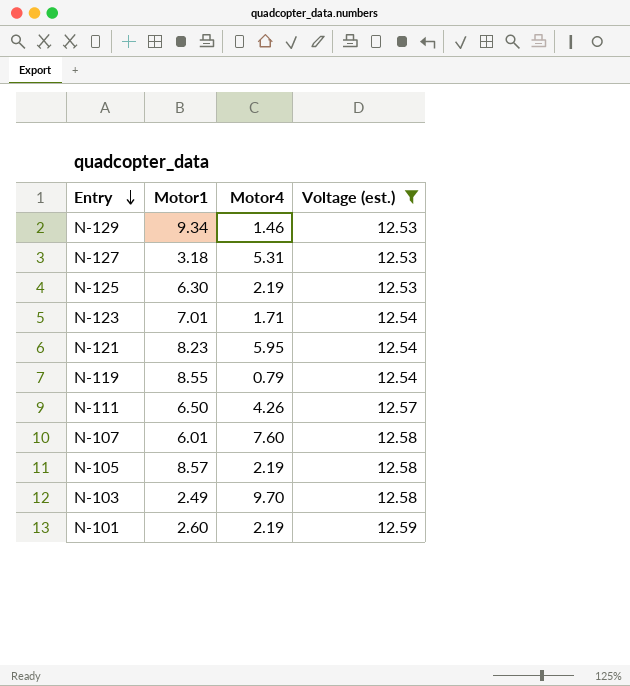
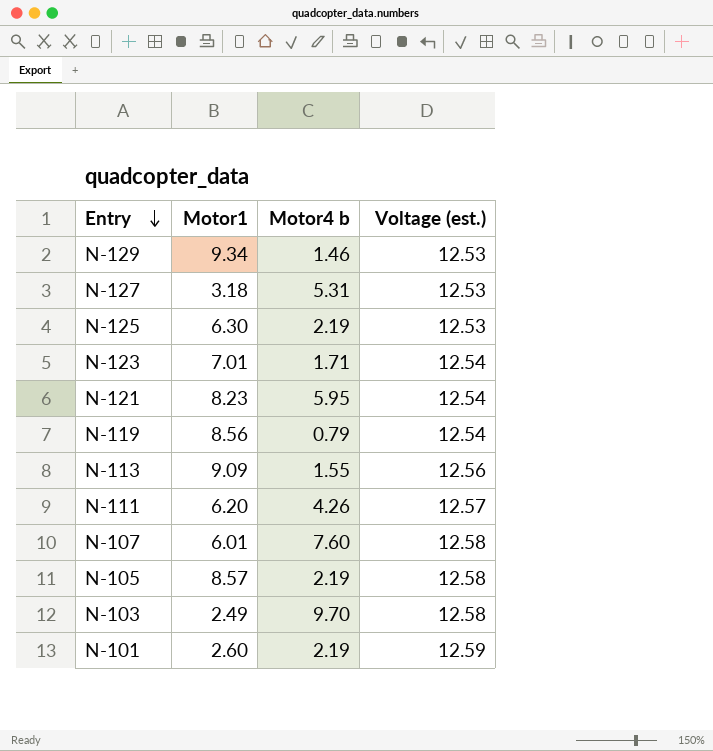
filter: Voltage (est.) != 12.56 -> none
column name: Motor4 -> Motor4 b
N-119 | Motor1: 8.55 -> 8.56
N-111 | Motor1: 6.50 -> 6.20

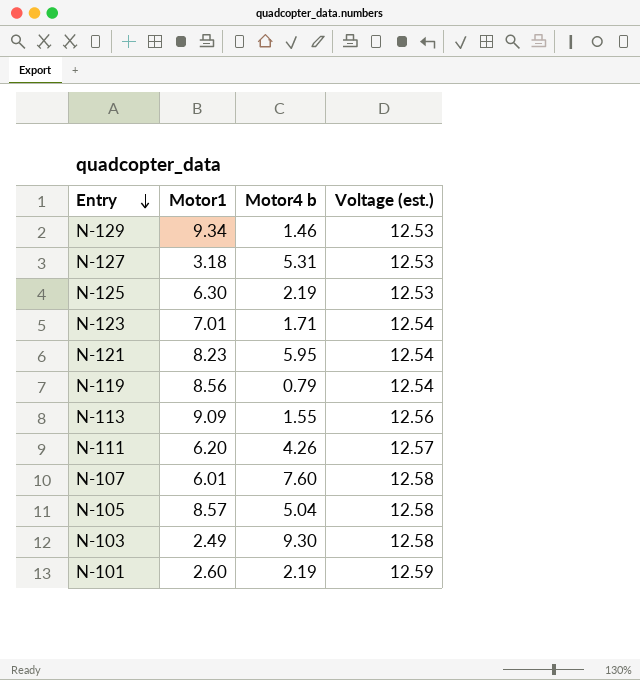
N-105 | Motor4 b: 2.19 -> 5.04
N-103 | Motor4 b: 9.70 -> 9.30

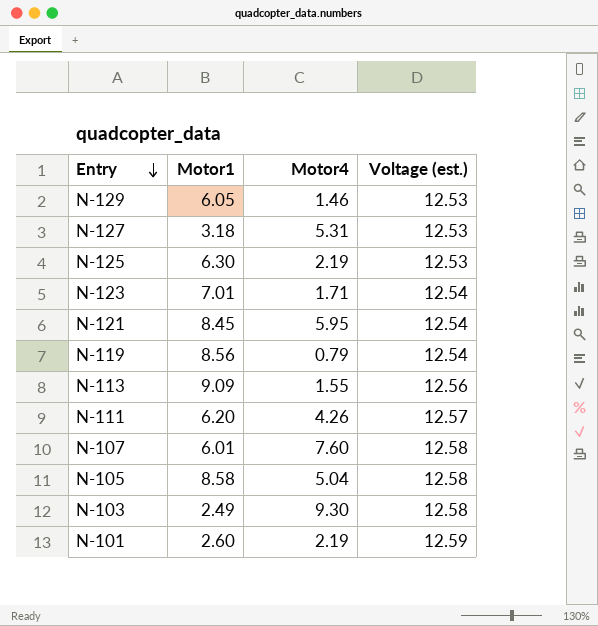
column name: Motor4 b -> Motor4
N-129 | Motor1: 9.34 -> 6.05
N-121 | Motor1: 8.23 -> 8.45
N-105 | Motor1: 8.57 -> 8.58

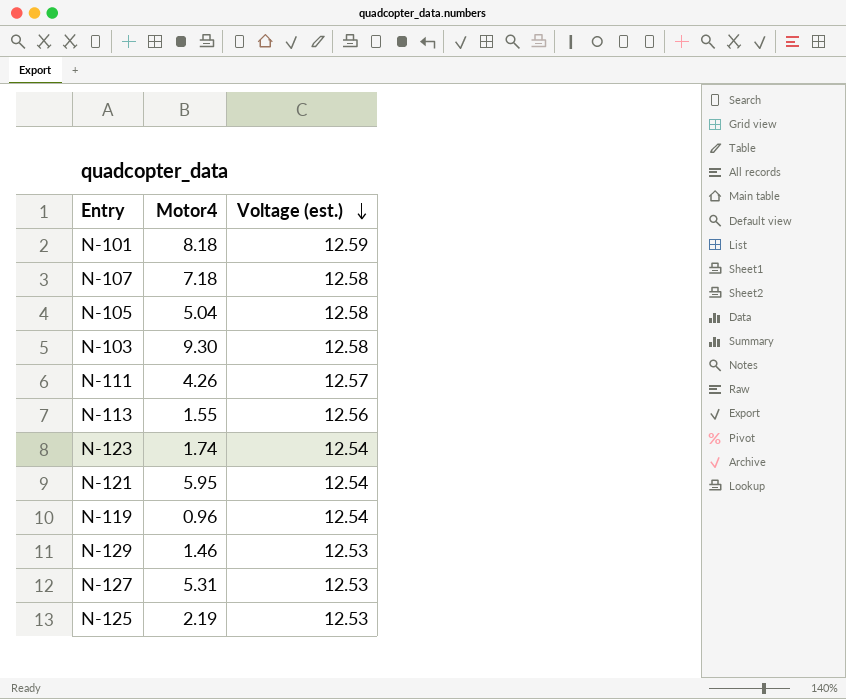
row order: Entry descending -> Voltage (est.) descending
column Motor1 | position: 2 -> none
N-101 | Motor4: 2.19 -> 8.18
N-107 | Motor4: 7.60 -> 7.18
N-123 | Motor4: 1.71 -> 1.74
N-119 | Motor4: 0.79 -> 0.96

